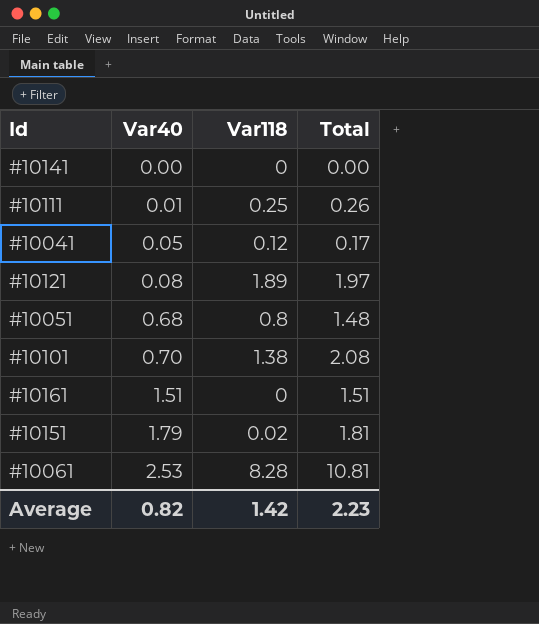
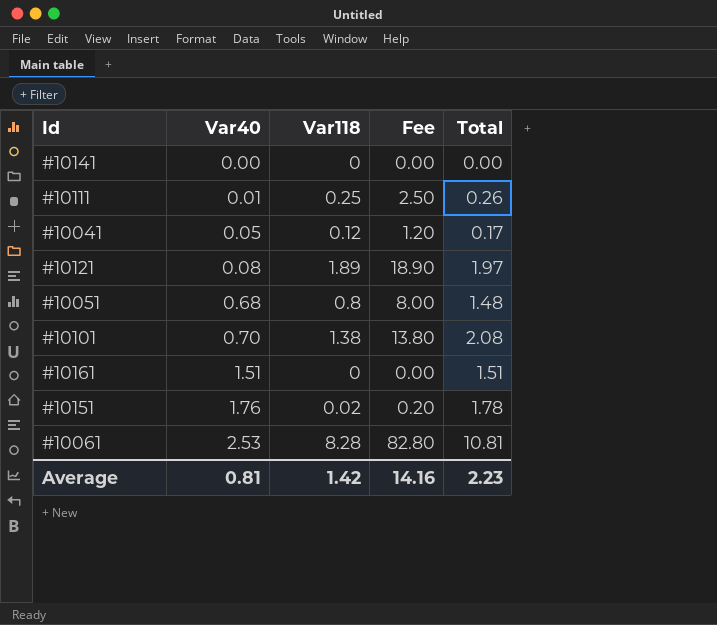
column Fee | formula: none -> [Var118] * 10
#10151 | Var40: 1.79 -> 1.76
#10151 | Total: 1.81 -> 1.78
Average | Var40: 0.82 -> 0.81

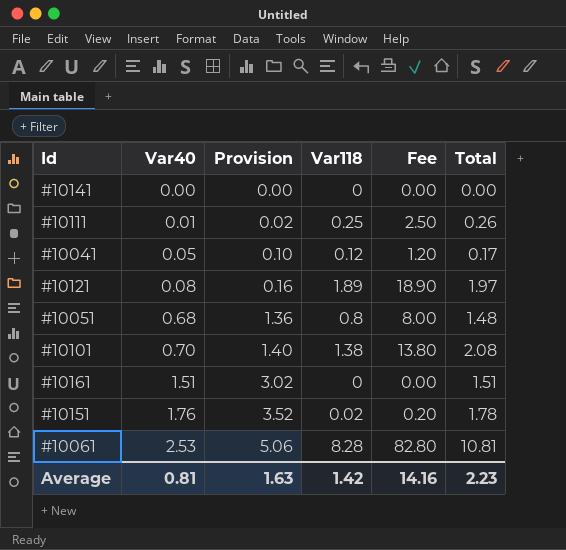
column Provision | formula: none -> [Var40] * 2

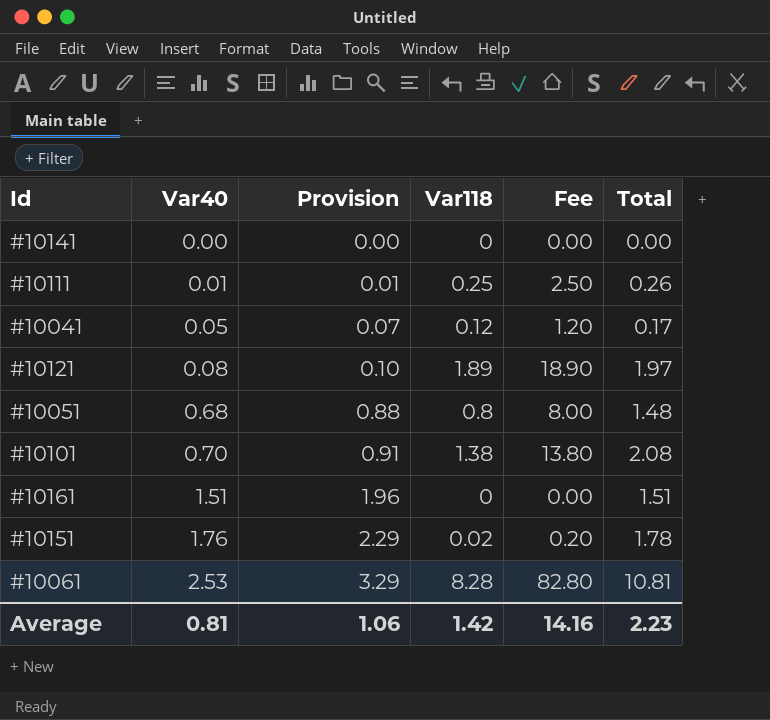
column Provision | formula: [Var40] * 2 -> [Var40] * 1.3
Average | Provision: 1.63 -> 1.06

